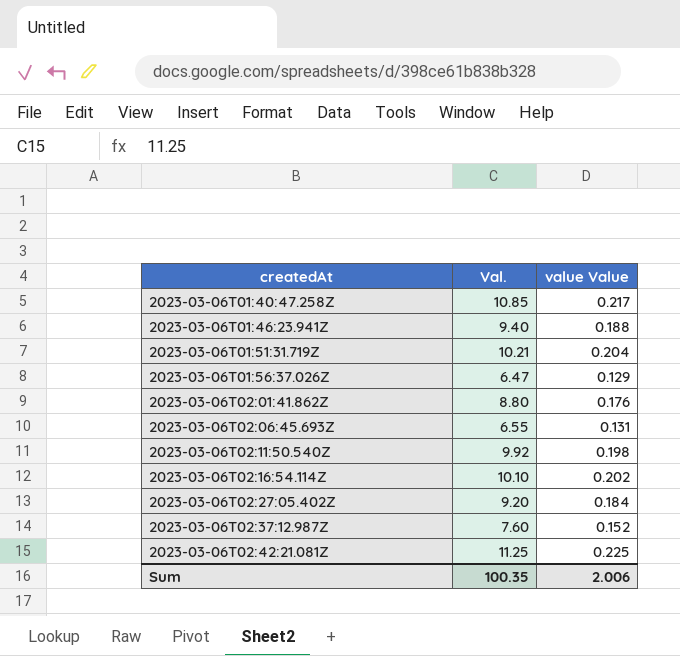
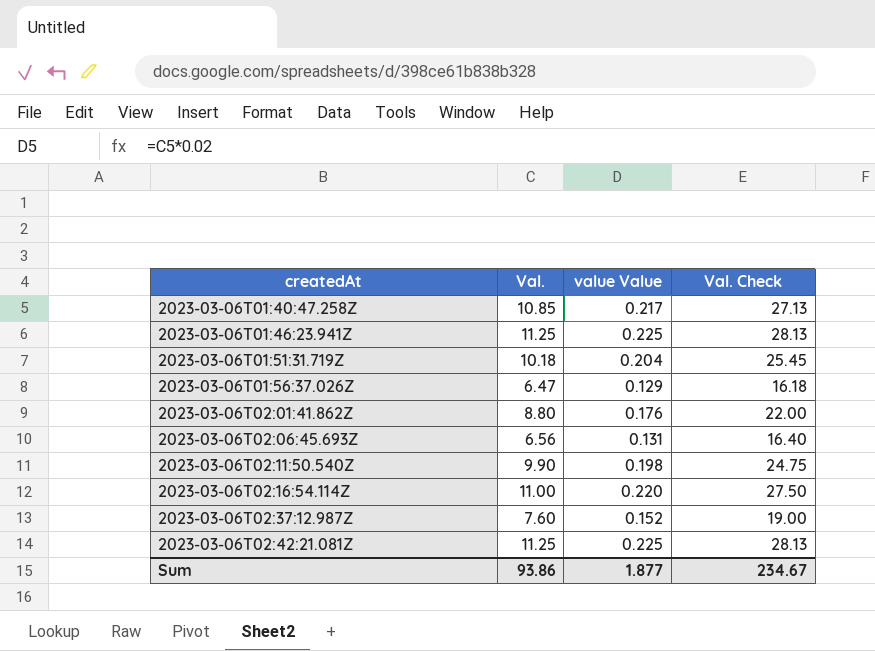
column Val. Check | formula: none -> [Val.] * 2.5
row 2023-03-06T02:27:05.402Z: 9.20 | 0.184 -> none
2023-03-06T01:46:23.941Z | Val.: 9.40 -> 11.25
2023-03-06T01:46:23.941Z | value Value: 0.188 -> 0.225
2023-03-06T01:51:31.719Z | Val.: 10.21 -> 10.18
2023-03-06T02:06:45.693Z | Val.: 6.55 -> 6.56
2023-03-06T02:11:50.540Z | Val.: 9.92 -> 9.90
2023-03-06T02:16:54.114Z | Val.: 10.10 -> 11.00
2023-03-06T02:16:54.114Z | value Value: 0.202 -> 0.220
Sum | Val.: 100.35 -> 93.86
Sum | value Value: 2.006 -> 1.877

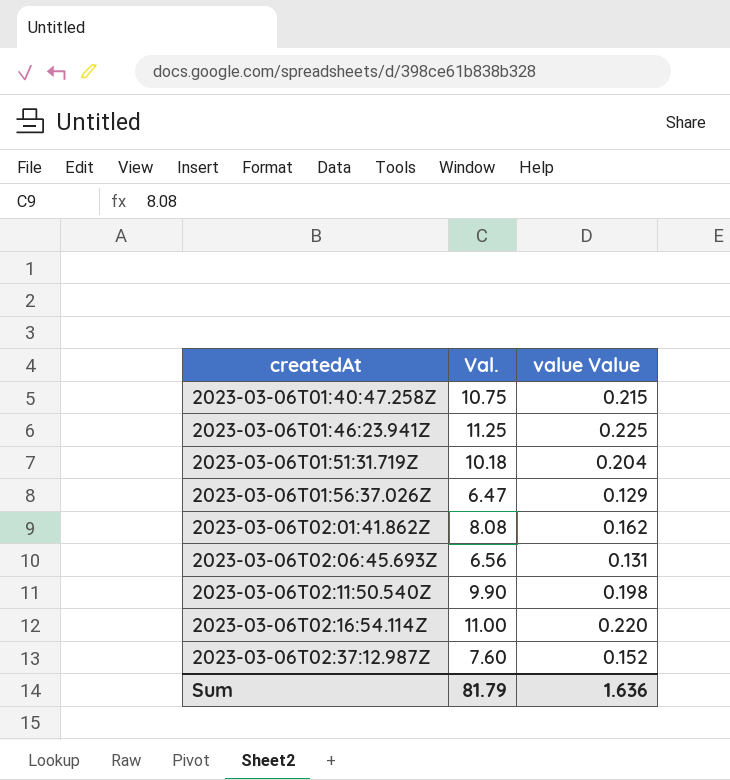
column Val. Check | formula: [Val.] * 2.5 -> none
row 2023-03-06T02:42:21.081Z: 11.25 | 0.225 | 28.13 -> none
2023-03-06T01:40:47.258Z | Val.: 10.85 -> 10.75
2023-03-06T01:40:47.258Z | value Value: 0.217 -> 0.215
2023-03-06T02:01:41.862Z | Val.: 8.80 -> 8.08
2023-03-06T02:01:41.862Z | value Value: 0.176 -> 0.162
Sum | Val.: 93.86 -> 81.79
Sum | value Value: 1.877 -> 1.636

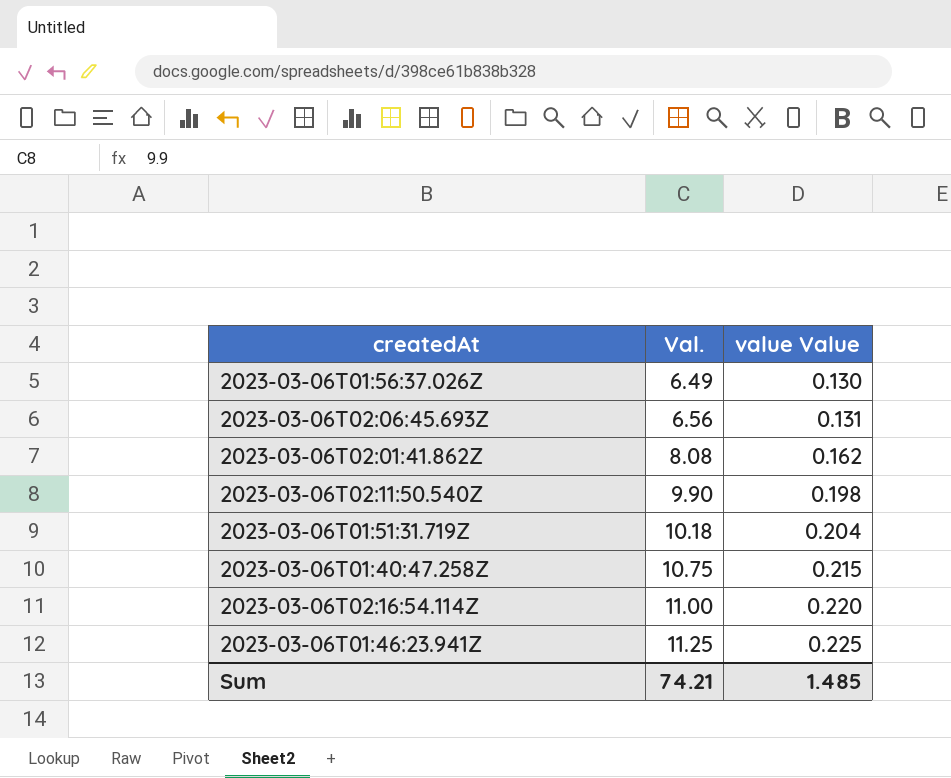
row order: createdAt ascending -> Val. ascending
row 2023-03-06T02:37:12.987Z: 7.60 | 0.152 -> none
2023-03-06T01:56:37.026Z | Val.: 6.47 -> 6.49
2023-03-06T01:56:37.026Z | value Value: 0.129 -> 0.130
Sum | Val.: 81.79 -> 74.21
Sum | value Value: 1.636 -> 1.485

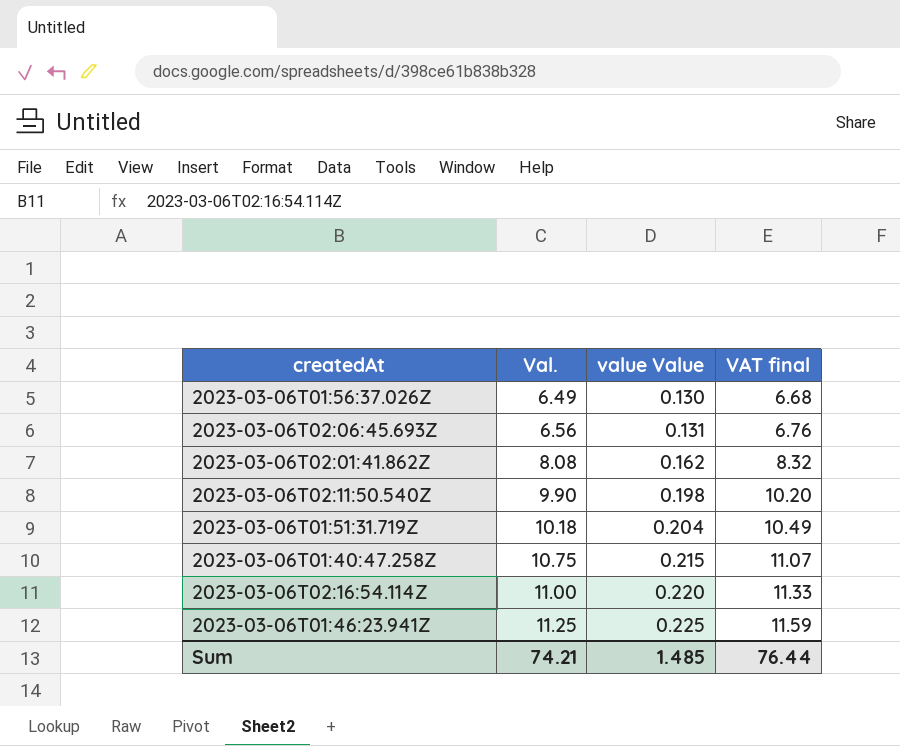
column VAT final | formula: none -> [Val.] * 1.03

